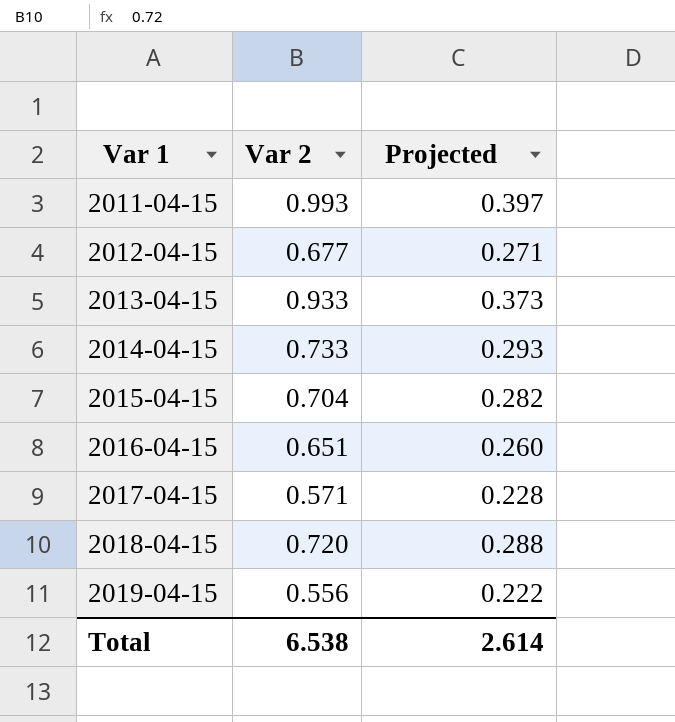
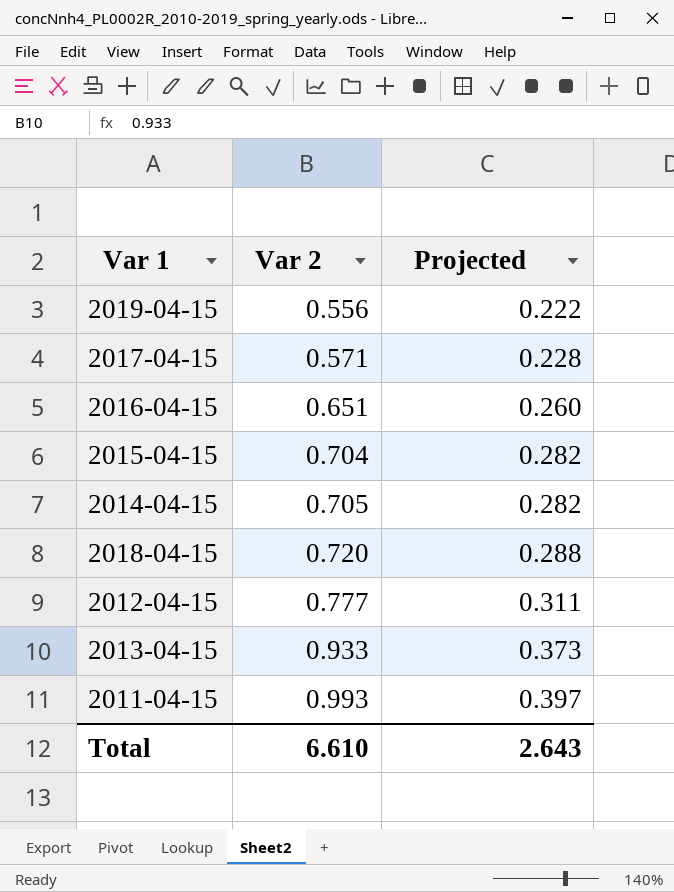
row order: Var 1 ascending -> Var 2 ascending
2014-04-15 | Var 2: 0.733 -> 0.705
2014-04-15 | Projected: 0.293 -> 0.282
2012-04-15 | Var 2: 0.677 -> 0.777
2012-04-15 | Projected: 0.271 -> 0.311
Total | Var 2: 6.538 -> 6.610
Total | Projected: 2.614 -> 2.643

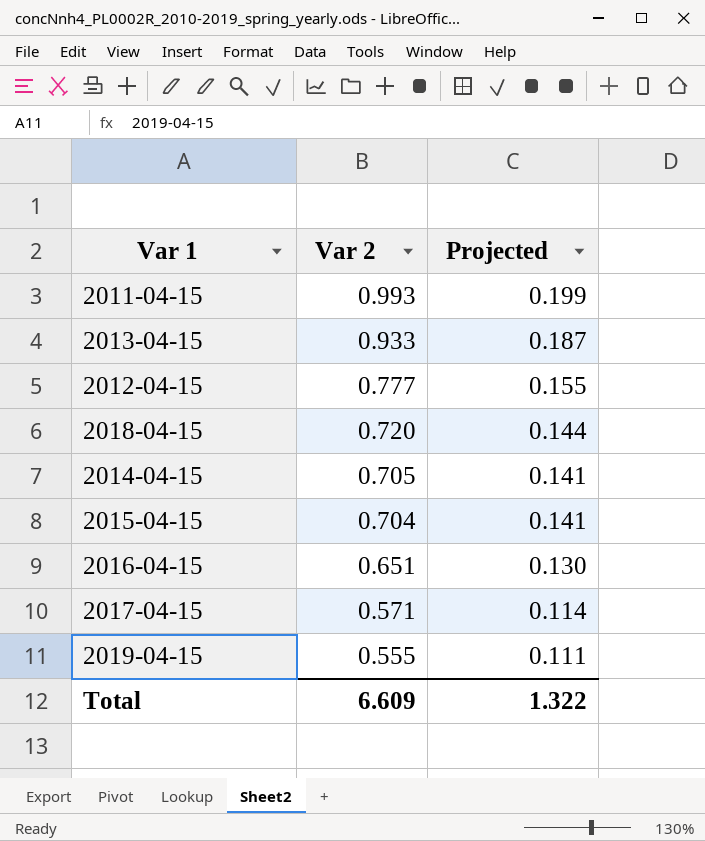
row order: Var 2 ascending -> Var 2 descending
column Projected | formula: [Var 2] * 0.4 -> [Var 2] * 0.2
2019-04-15 | Var 2: 0.556 -> 0.555
Total | Var 2: 6.610 -> 6.609
Total | Projected: 2.643 -> 1.322

